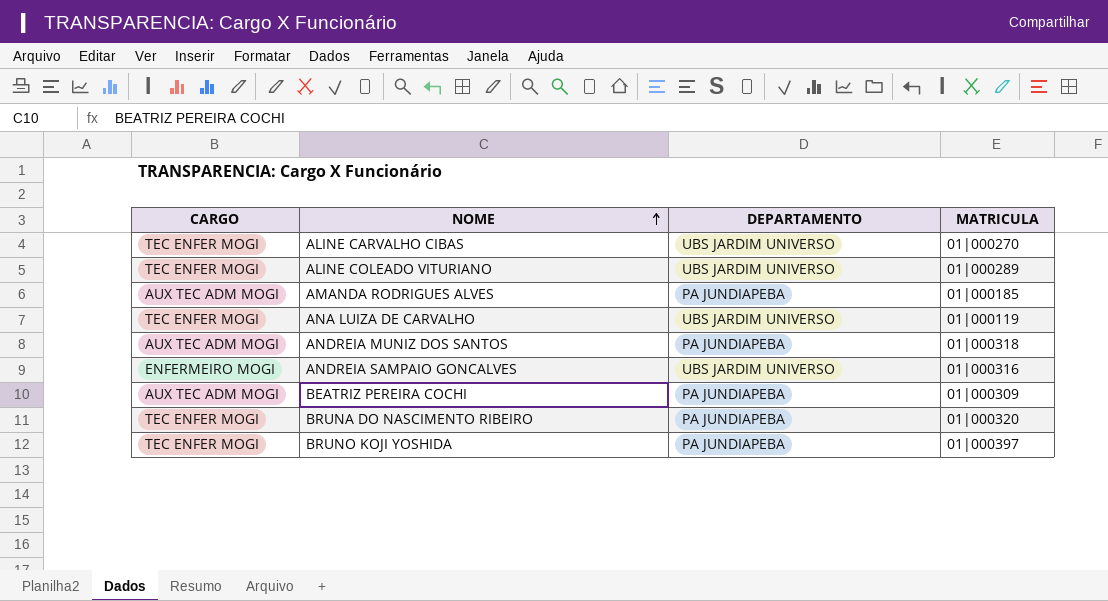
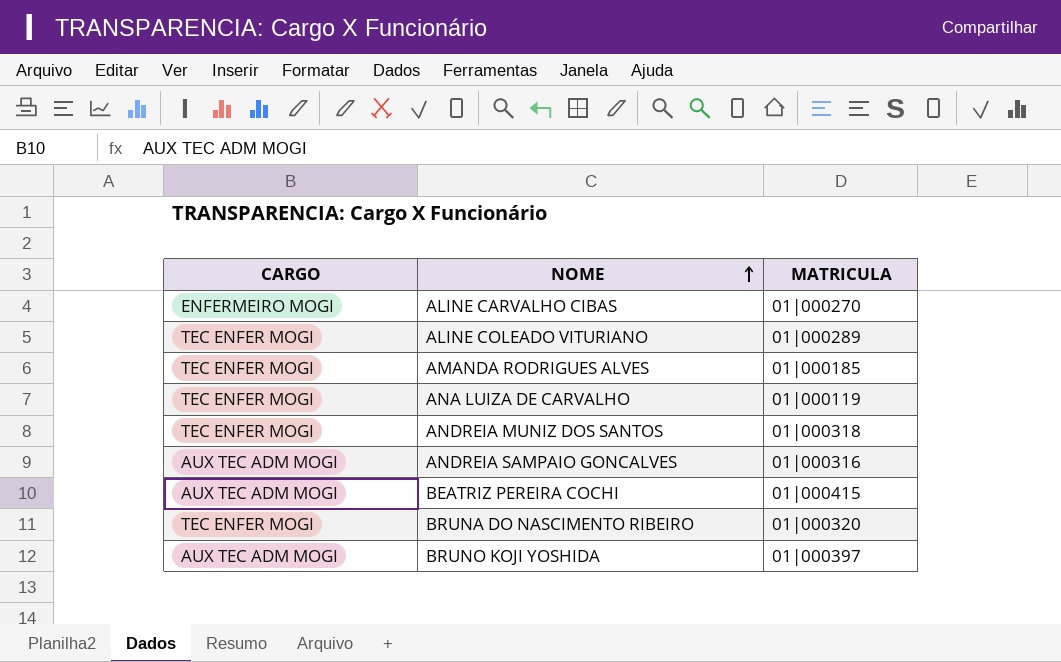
column DEPARTAMENTO | position: 3 -> none
ALINE CARVALHO CIBAS | CARGO: TEC ENFER MOGI -> ENFERMEIRO MOGI
AMANDA RODRIGUES ALVES | CARGO: AUX TEC ADM MOGI -> TEC ENFER MOGI
ANDREIA MUNIZ DOS SANTOS | CARGO: AUX TEC ADM MOGI -> TEC ENFER MOGI
ANDREIA SAMPAIO GONCALVES | CARGO: ENFERMEIRO MOGI -> AUX TEC ADM MOGI
BEATRIZ PEREIRA COCHI | MATRICULA: 01|000309 -> 01|000415
BRUNO KOJI YOSHIDA | CARGO: TEC ENFER MOGI -> AUX TEC ADM MOGI

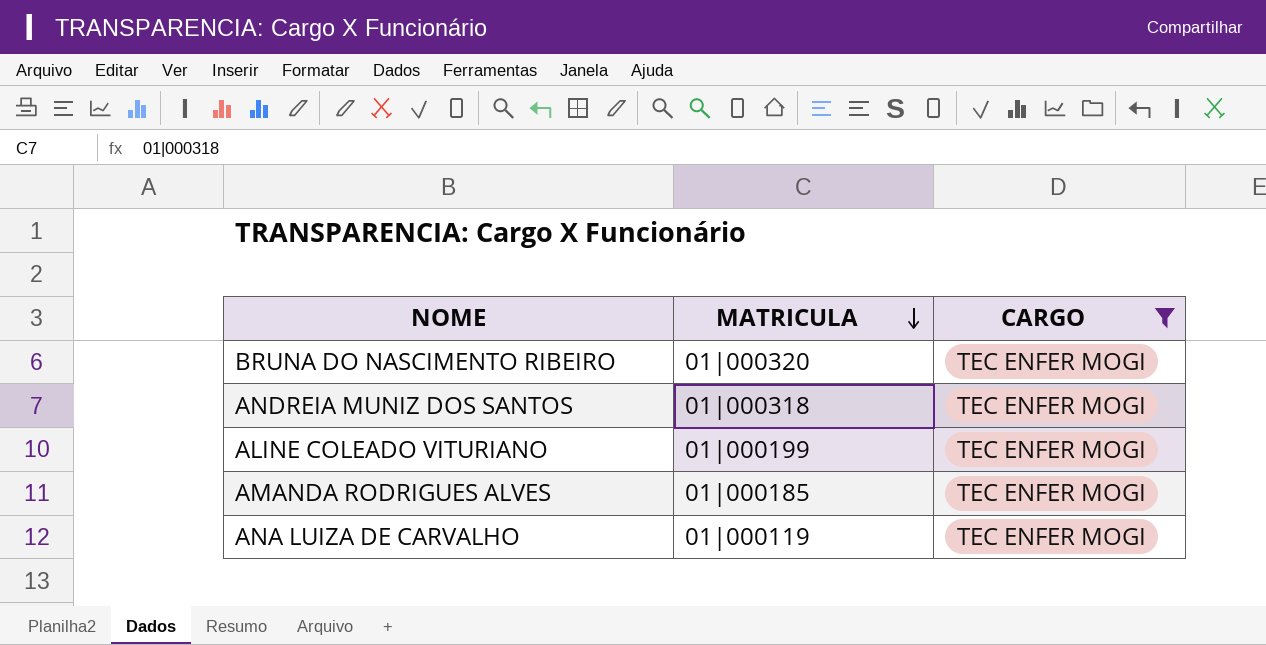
filter: none -> CARGO = TEC ENFER MOGI
row order: NOME ascending -> MATRICULA descending
column CARGO | position: 1 -> 3
ALINE COLEADO VITURIANO | MATRICULA: 01|000289 -> 01|000199

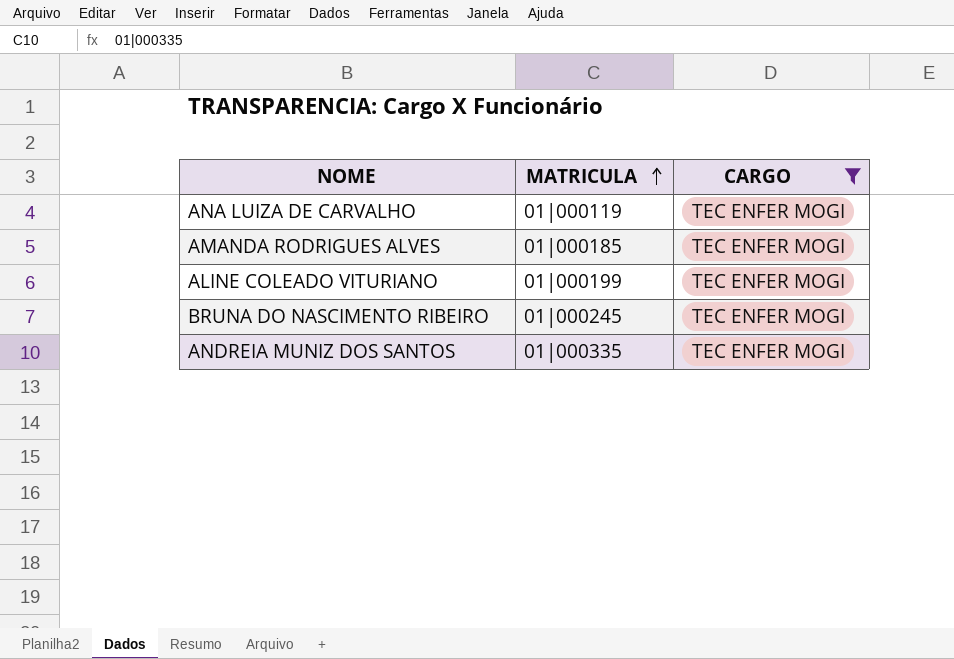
row order: MATRICULA descending -> MATRICULA ascending
BRUNA DO NASCIMENTO RIBEIRO | MATRICULA: 01|000320 -> 01|000245
ANDREIA MUNIZ DOS SANTOS | MATRICULA: 01|000318 -> 01|000335

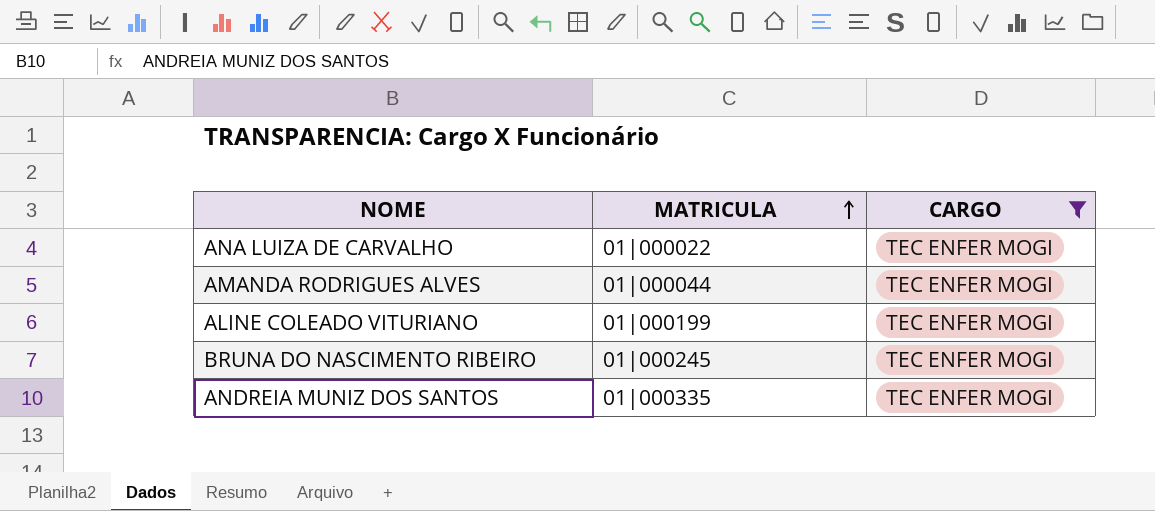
ANA LUIZA DE CARVALHO | MATRICULA: 01|000119 -> 01|000022
AMANDA RODRIGUES ALVES | MATRICULA: 01|000185 -> 01|000044

